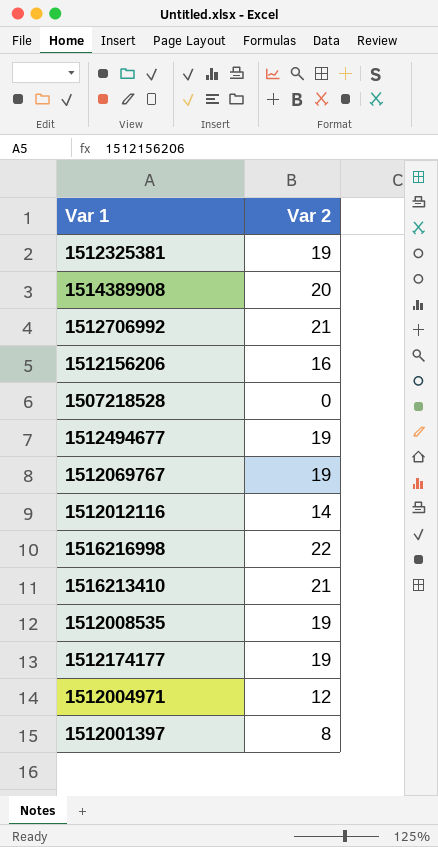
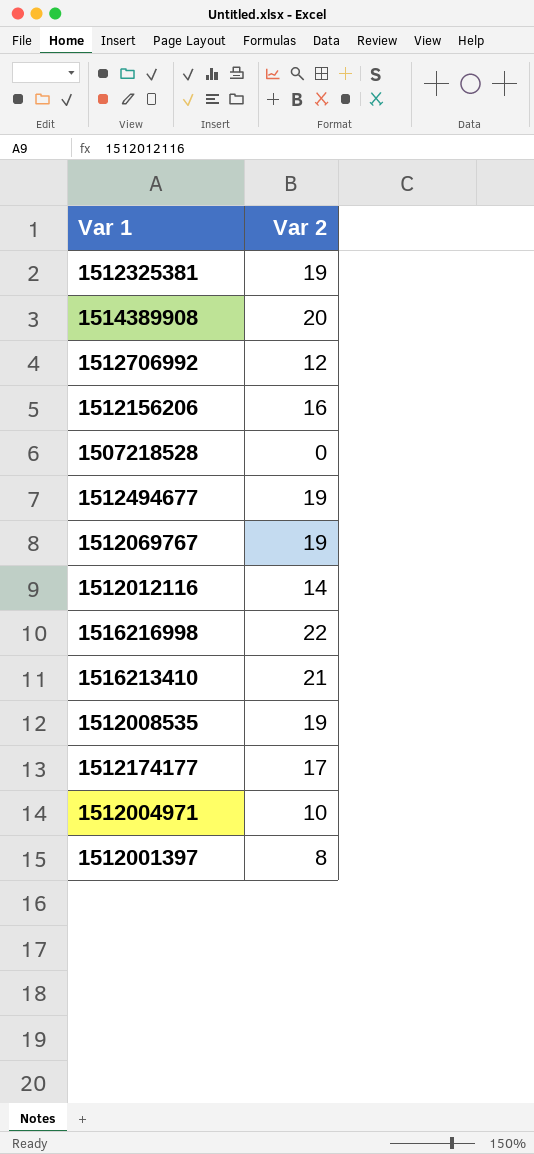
1512706992 | Var 2: 21 -> 12
1512174177 | Var 2: 19 -> 17
1512004971 | Var 2: 12 -> 10

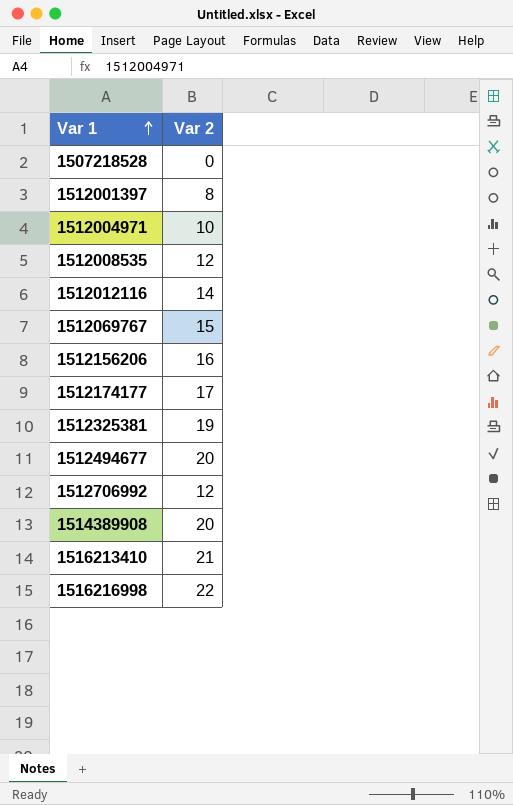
row order: none -> Var 1 ascending
1512008535 | Var 2: 19 -> 12
1512069767 | Var 2: 19 -> 15
1512494677 | Var 2: 19 -> 20

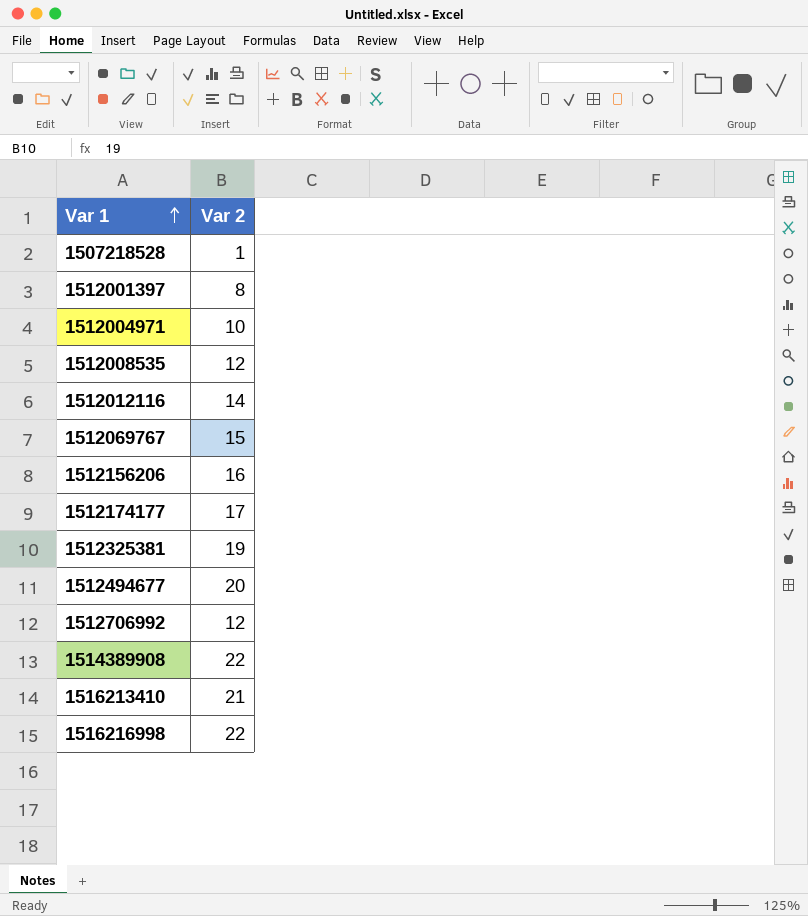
1507218528 | Var 2: 0 -> 1
1514389908 | Var 2: 20 -> 22

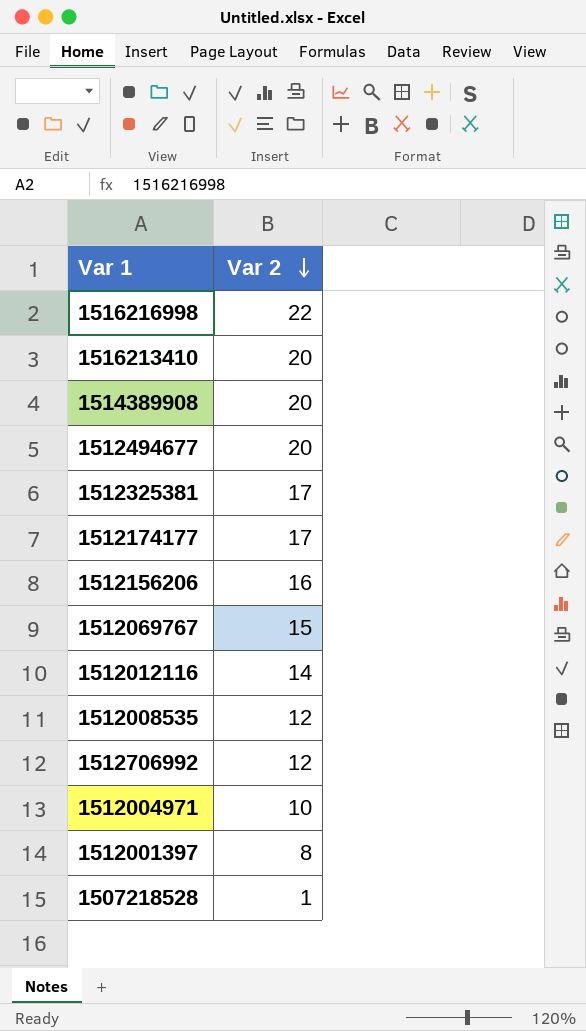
row order: Var 1 ascending -> Var 2 descending
1516213410 | Var 2: 21 -> 20
1514389908 | Var 2: 22 -> 20
1512325381 | Var 2: 19 -> 17

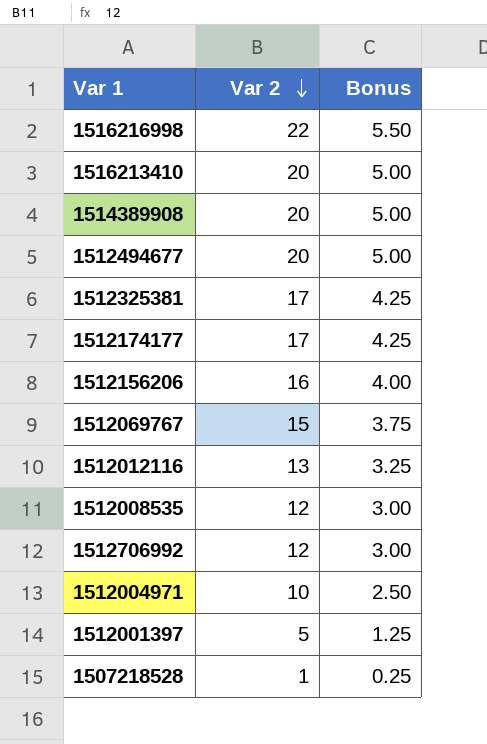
column Bonus | formula: none -> [Var 2] * 0.25
1512012116 | Var 2: 14 -> 13
1512001397 | Var 2: 8 -> 5

